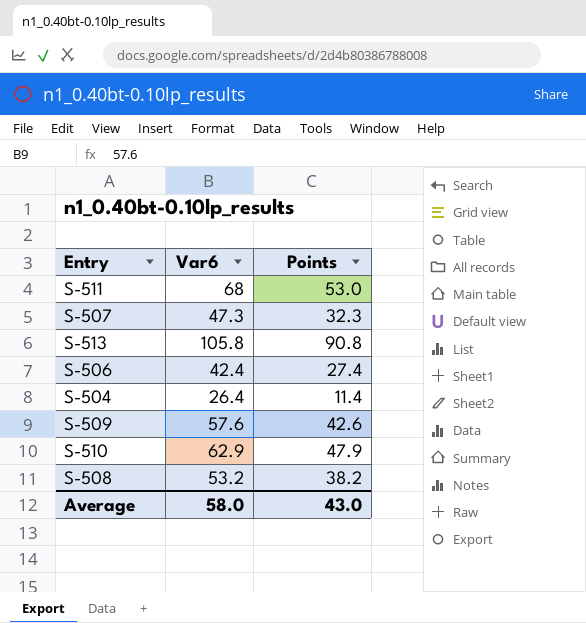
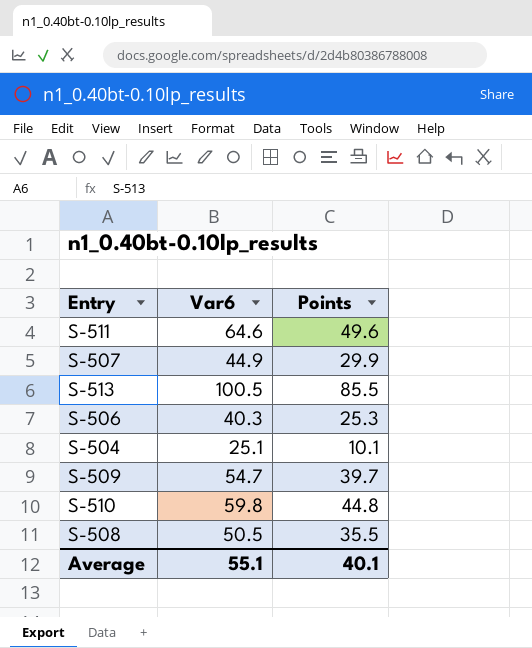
S-511 | Var6: 68 -> 64.6
S-511 | Points: 53.0 -> 49.6
S-507 | Var6: 47.3 -> 44.9
S-507 | Points: 32.3 -> 29.9
S-513 | Var6: 105.8 -> 100.5
S-513 | Points: 90.8 -> 85.5
S-506 | Var6: 42.4 -> 40.3
S-506 | Points: 27.4 -> 25.3
S-504 | Var6: 26.4 -> 25.1
S-504 | Points: 11.4 -> 10.1
S-509 | Var6: 57.6 -> 54.7
S-509 | Points: 42.6 -> 39.7
S-510 | Var6: 62.9 -> 59.8
S-510 | Points: 47.9 -> 44.8
S-508 | Var6: 53.2 -> 50.5
S-508 | Points: 38.2 -> 35.5
Average | Var6: 58.0 -> 55.1
Average | Points: 43.0 -> 40.1

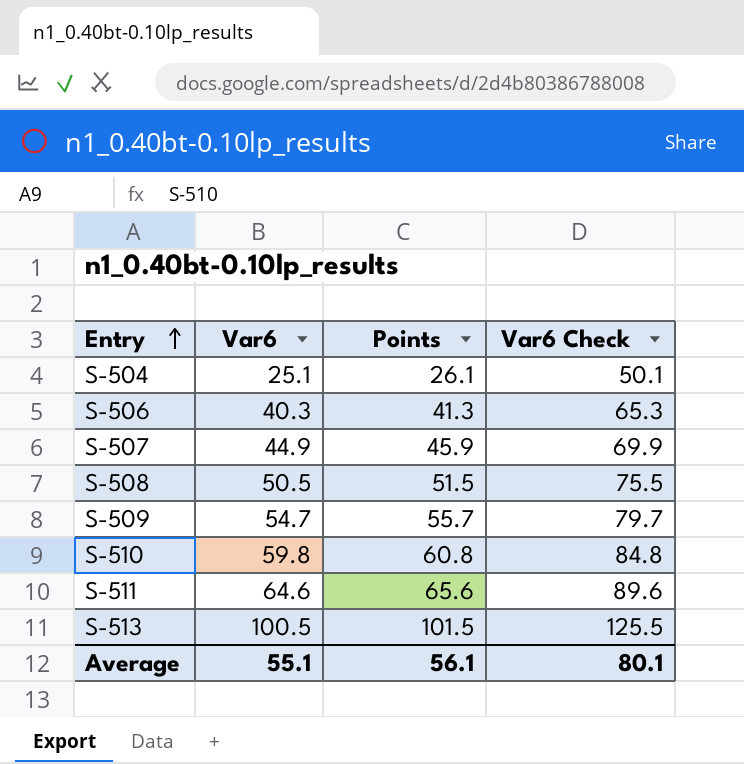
row order: none -> Entry ascending
column Points | formula: [Var6] - 15 -> [Var6] + 1
column Var6 Check | formula: none -> [Var6] + 25
Average | Points: 40.1 -> 56.1

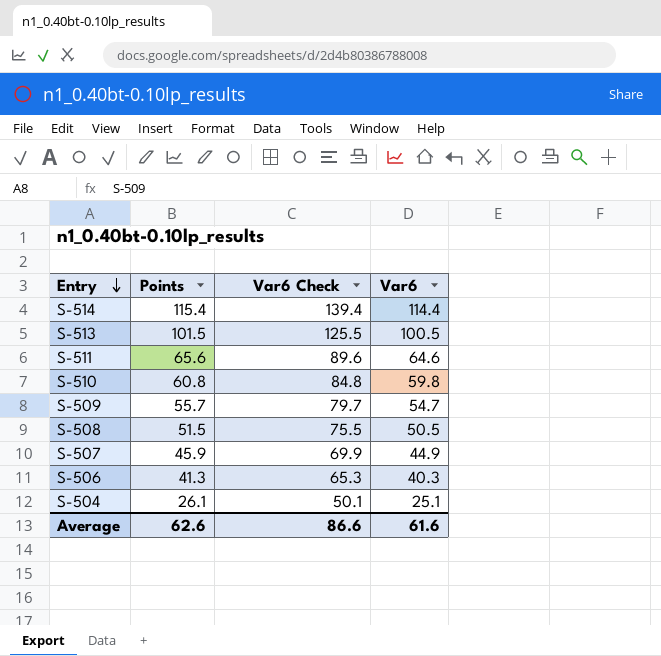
row order: Entry ascending -> Entry descending
column Var6 | position: 2 -> 4
row S-514: none -> 115.4 | 139.4 | 114.4
Average | Points: 56.1 -> 62.6
Average | Var6 Check: 80.1 -> 86.6
Average | Var6: 55.1 -> 61.6

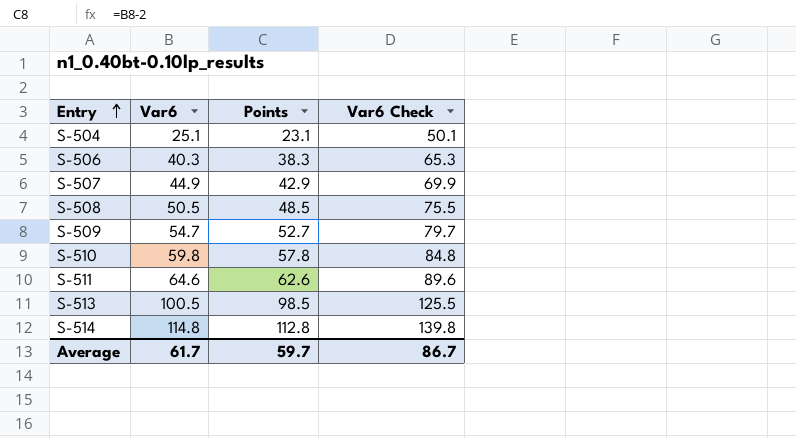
row order: Entry descending -> Entry ascending
column Var6 | position: 4 -> 2
column Points | formula: [Var6] + 1 -> [Var6] - 2
S-514 | Var6: 114.4 -> 114.8
S-514 | Var6 Check: 139.4 -> 139.8
Average | Var6: 61.6 -> 61.7
Average | Points: 62.6 -> 59.7
Average | Var6 Check: 86.6 -> 86.7

